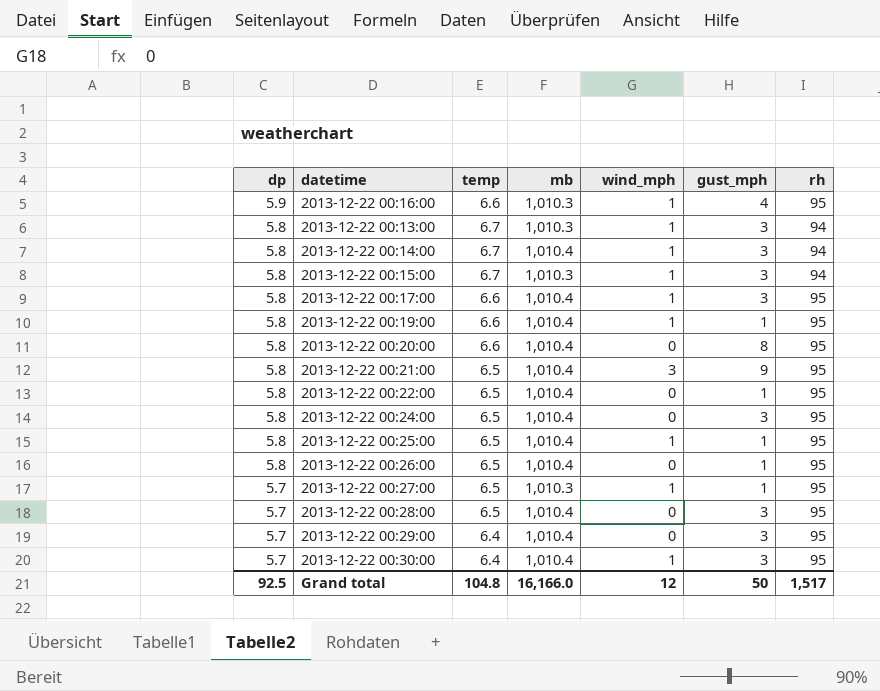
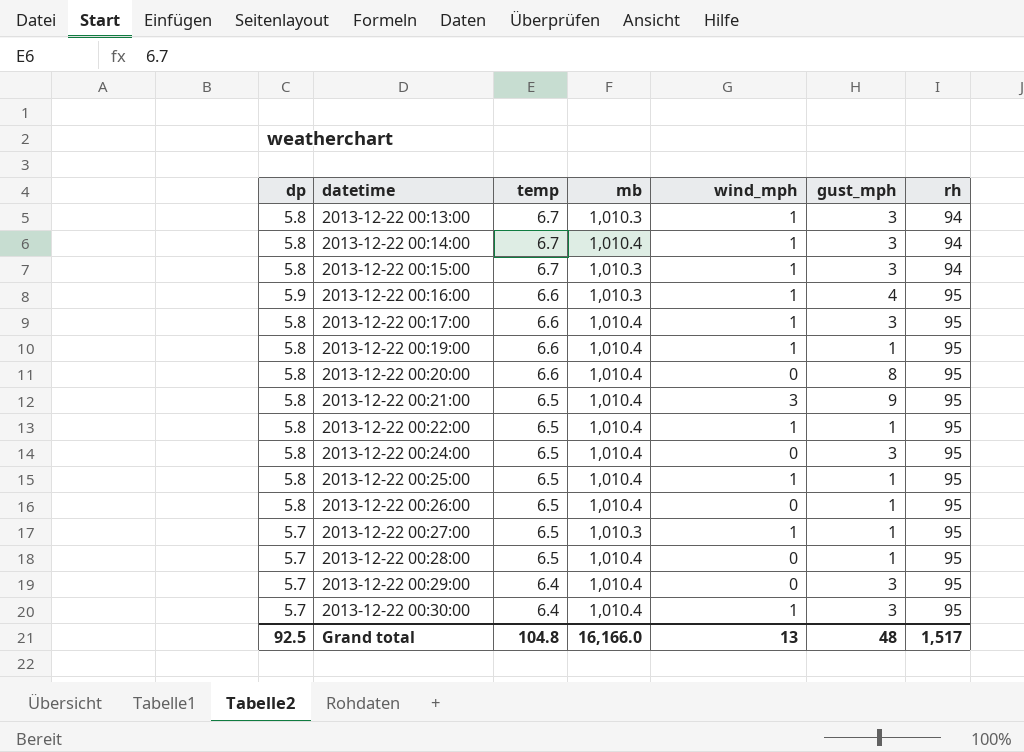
row order: dp descending -> datetime ascending
2013-12-22 00:22:00 | wind_mph: 0 -> 1
2013-12-22 00:28:00 | gust_mph: 3 -> 1
Grand total | wind_mph: 12 -> 13
Grand total | gust_mph: 50 -> 48

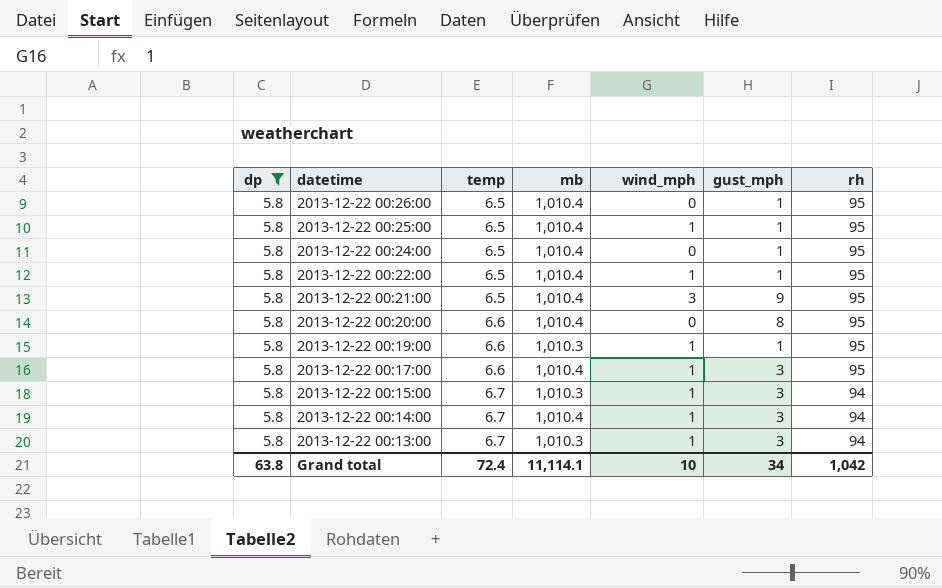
filter: none -> dp = 5.8
row order: datetime ascending -> datetime descending
2013-12-22 00:24:00 | gust_mph: 3 -> 1
2013-12-22 00:19:00 | mb: 1,010.4 -> 1,010.3
Grand total | dp: 92.5 -> 63.8
Grand total | temp: 104.8 -> 72.4
Grand total | mb: 16,166.0 -> 11,114.1
Grand total | wind_mph: 13 -> 10
Grand total | gust_mph: 48 -> 34
Grand total | rh: 1,517 -> 1,042

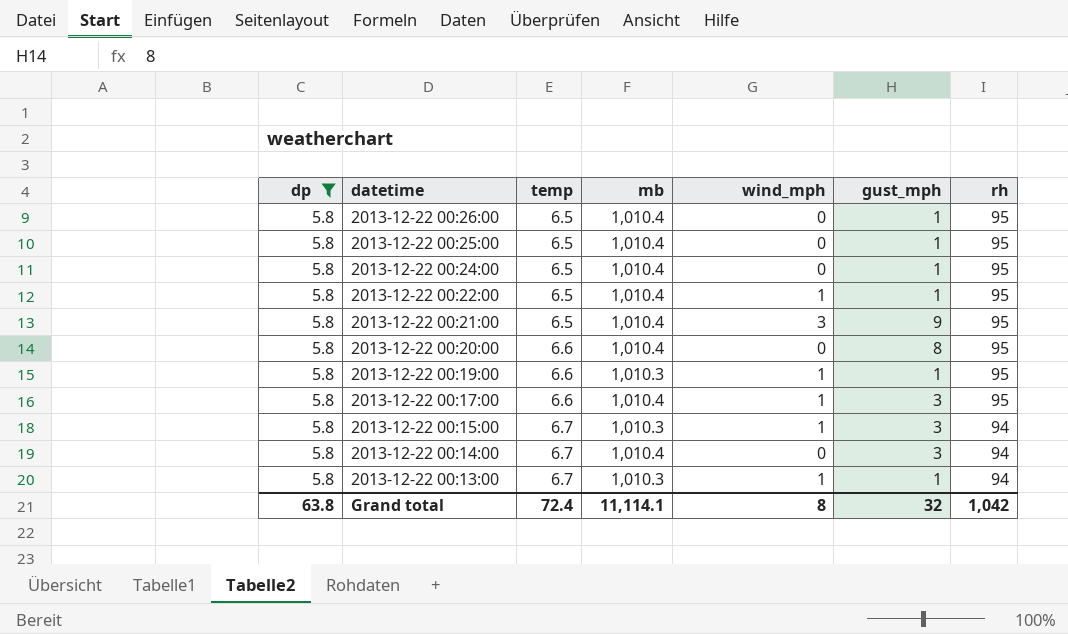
2013-12-22 00:25:00 | wind_mph: 1 -> 0
2013-12-22 00:14:00 | wind_mph: 1 -> 0
2013-12-22 00:13:00 | gust_mph: 3 -> 1
Grand total | wind_mph: 10 -> 8
Grand total | gust_mph: 34 -> 32

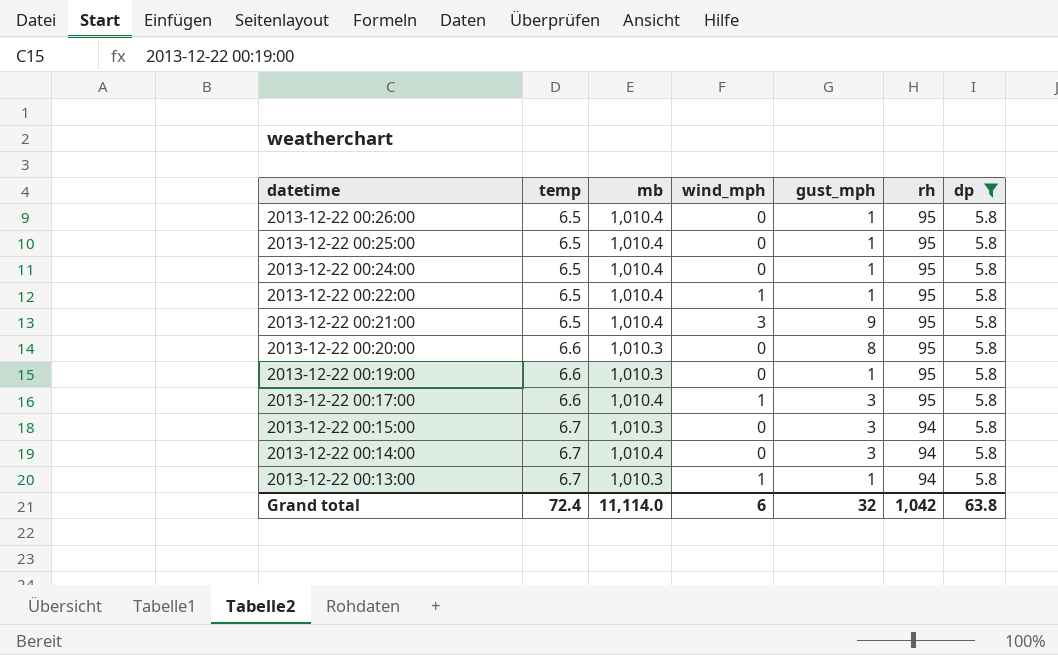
column dp | position: 1 -> 7
2013-12-22 00:20:00 | mb: 1,010.4 -> 1,010.3
2013-12-22 00:19:00 | wind_mph: 1 -> 0
2013-12-22 00:15:00 | wind_mph: 1 -> 0
Grand total | mb: 11,114.1 -> 11,114.0
Grand total | wind_mph: 8 -> 6

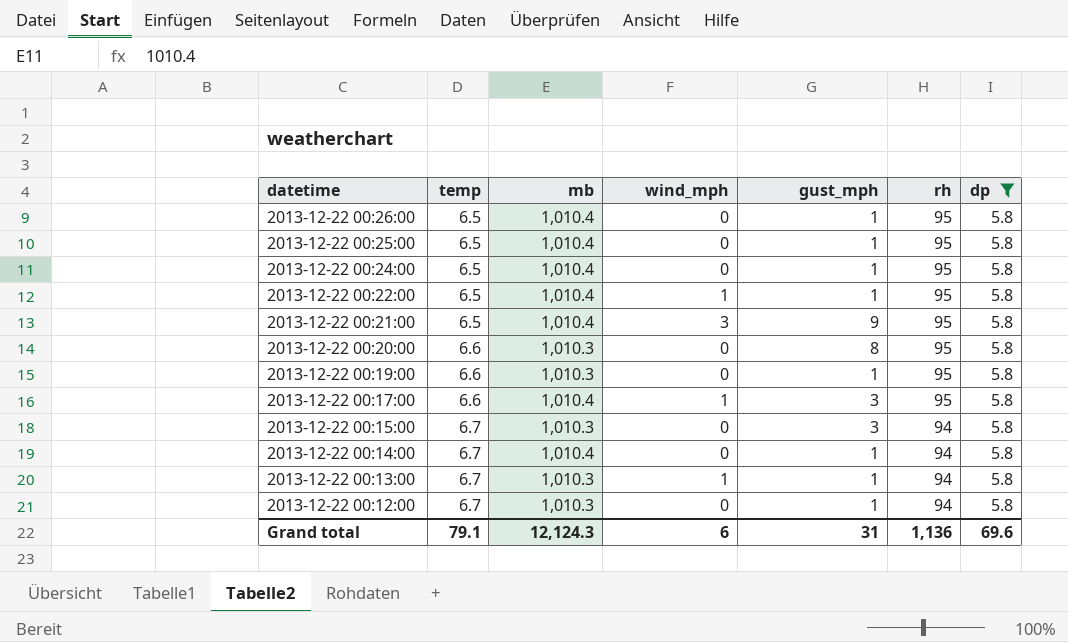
2013-12-22 00:14:00 | gust_mph: 3 -> 1
row 2013-12-22 00:12:00: none -> 6.7 | 1,010.3 | 0 | 1 | 94 | 5.8
Grand total | temp: 72.4 -> 79.1
Grand total | mb: 11,114.0 -> 12,124.3
Grand total | gust_mph: 32 -> 31
Grand total | rh: 1,042 -> 1,136
Grand total | dp: 63.8 -> 69.6

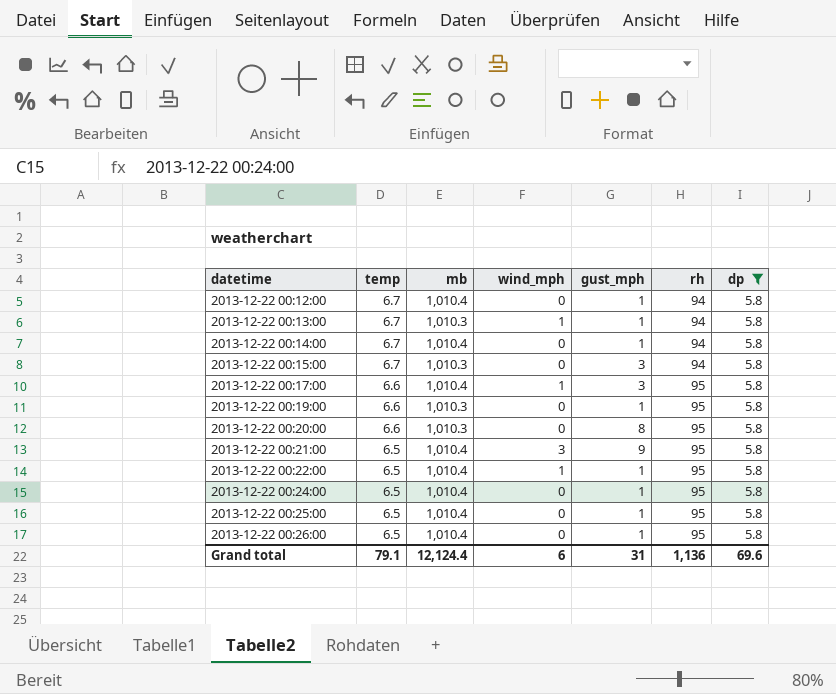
row order: datetime descending -> datetime ascending
2013-12-22 00:12:00 | mb: 1,010.3 -> 1,010.4
Grand total | mb: 12,124.3 -> 12,124.4

